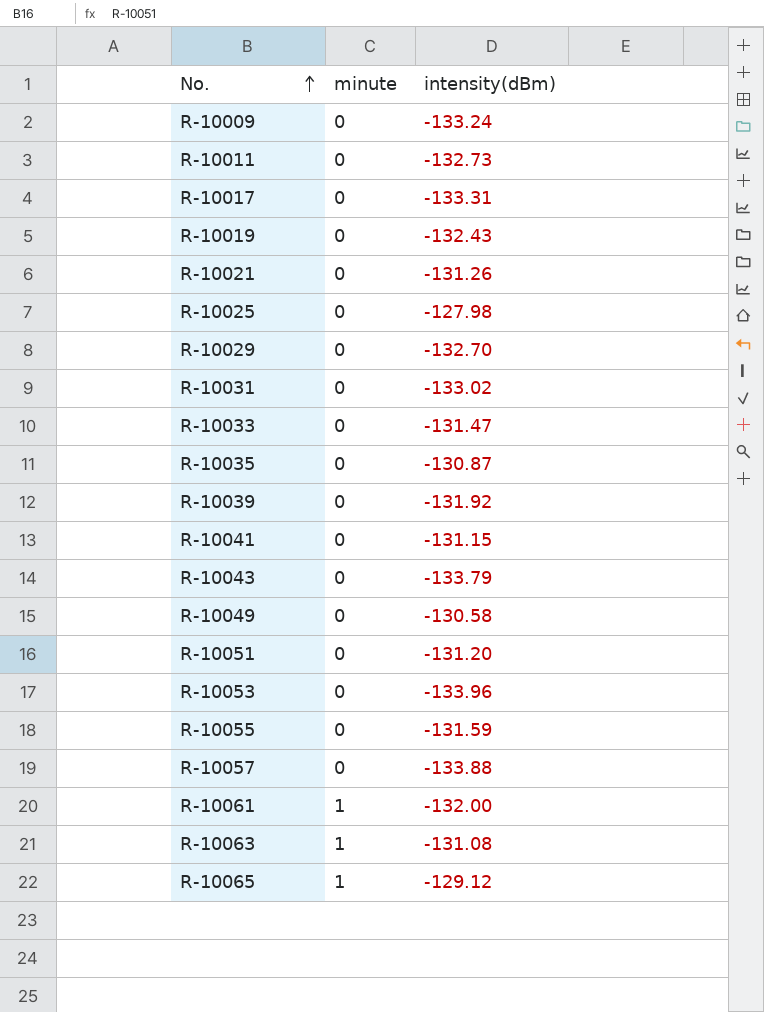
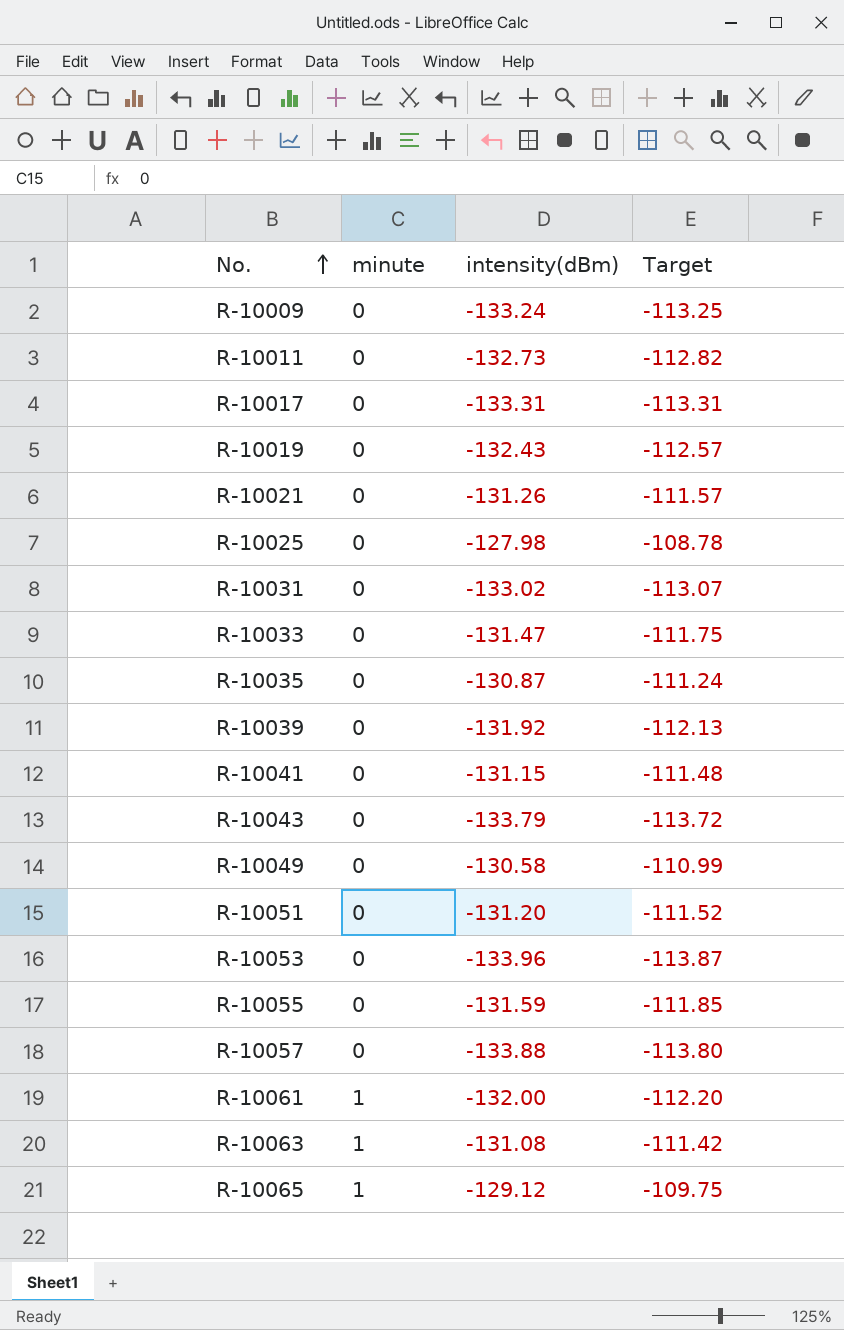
column Target | formula: none -> [intensity(dBm)] * 0.85
row R-10029: 0 | -132.70 -> none

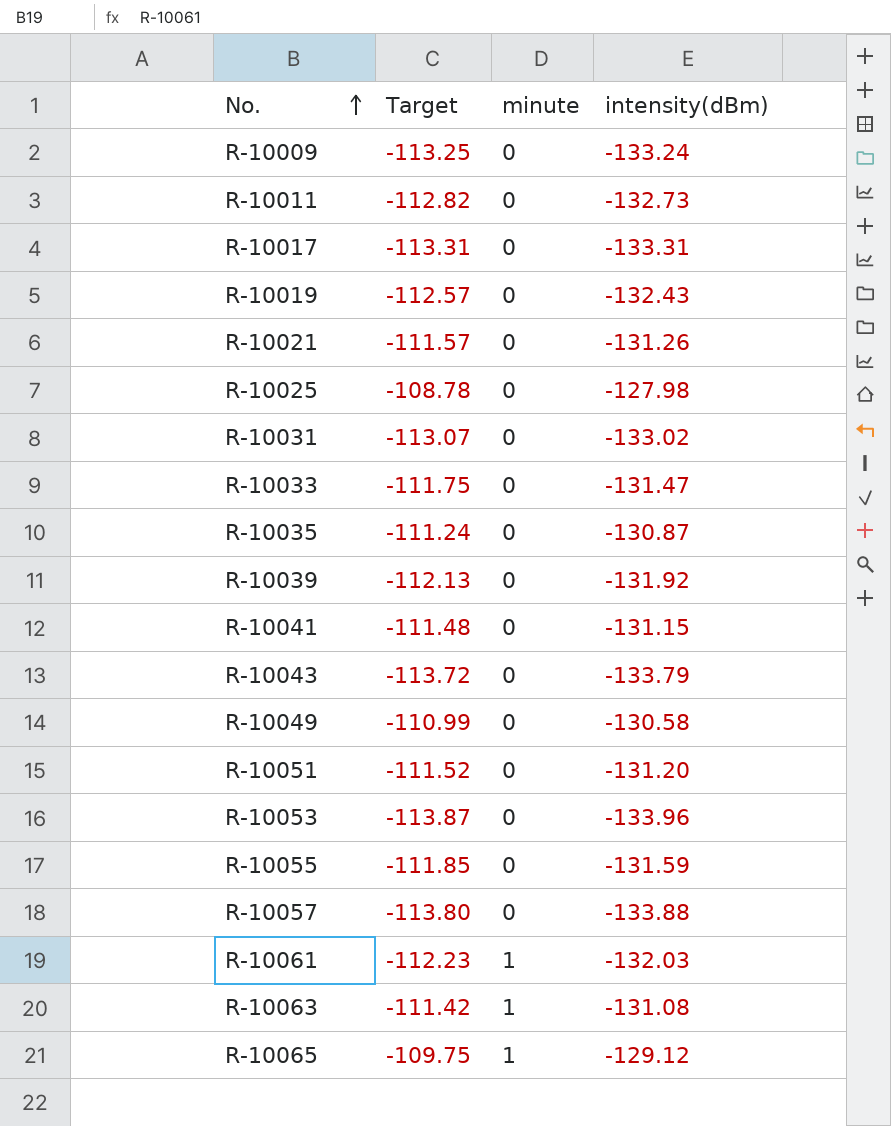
column Target | position: 4 -> 2
R-10061 | Target: -112.20 -> -112.23
R-10061 | intensity(dBm): -132.00 -> -132.03

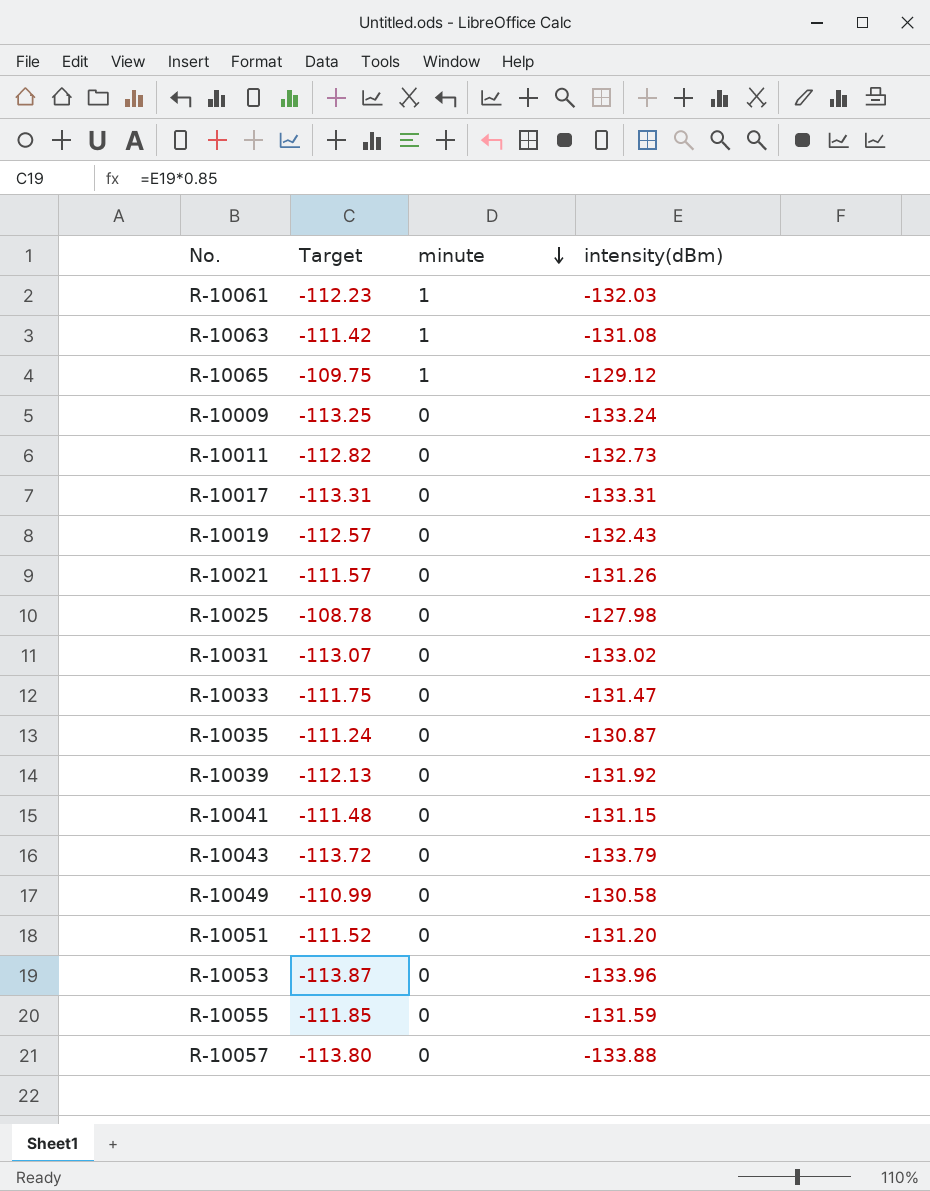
row order: No. ascending -> minute descending

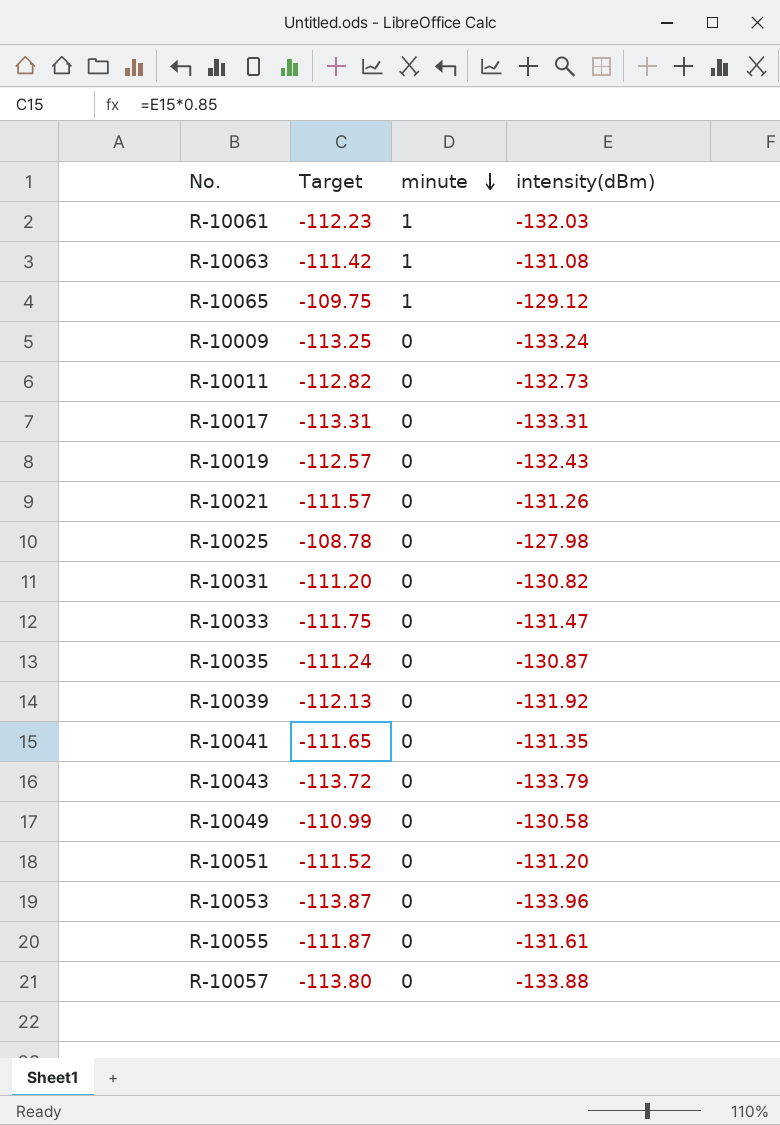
R-10031 | Target: -113.07 -> -111.20
R-10031 | intensity(dBm): -133.02 -> -130.82
R-10041 | Target: -111.48 -> -111.65
R-10041 | intensity(dBm): -131.15 -> -131.35
R-10055 | Target: -111.85 -> -111.87
R-10055 | intensity(dBm): -131.59 -> -131.61

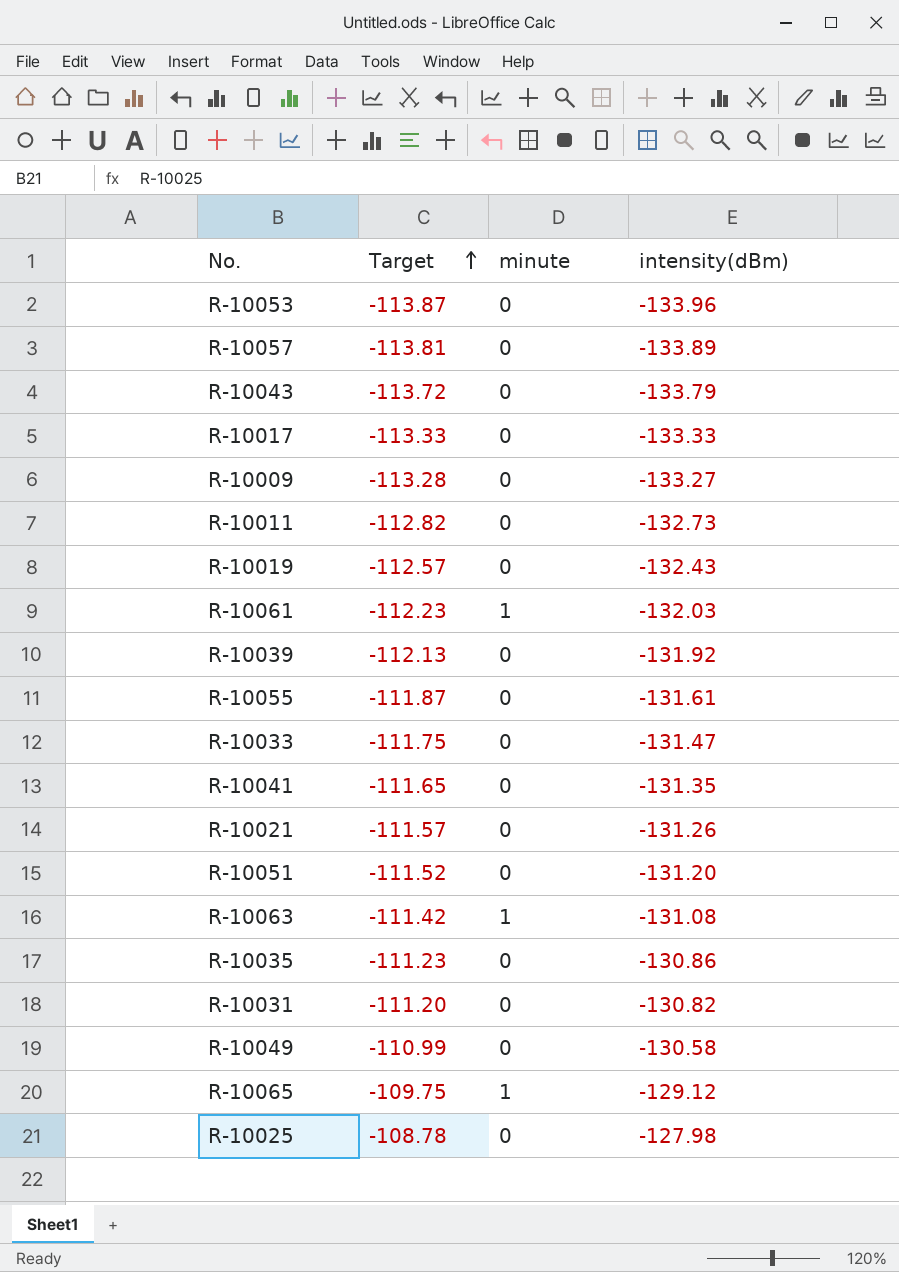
row order: minute descending -> Target ascending
R-10057 | Target: -113.80 -> -113.81
R-10057 | intensity(dBm): -133.88 -> -133.89
R-10017 | Target: -113.31 -> -113.33
R-10017 | intensity(dBm): -133.31 -> -133.33
R-10009 | Target: -113.25 -> -113.28
R-10009 | intensity(dBm): -133.24 -> -133.27
R-10035 | Target: -111.24 -> -111.23
R-10035 | intensity(dBm): -130.87 -> -130.86

